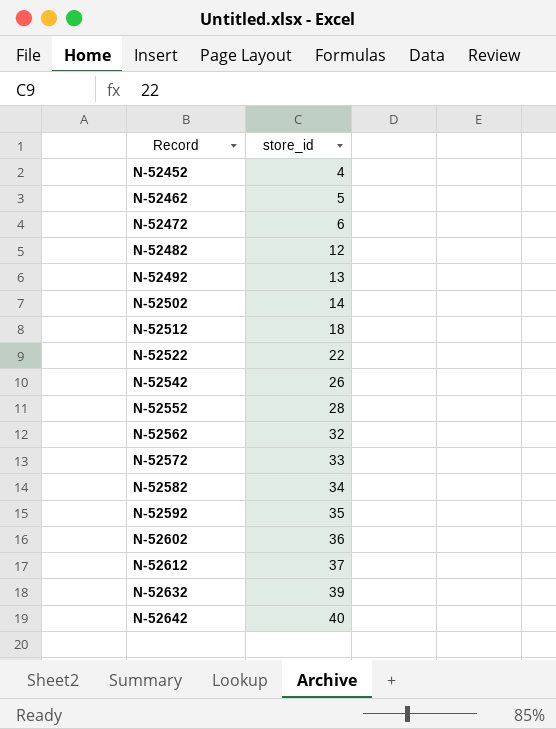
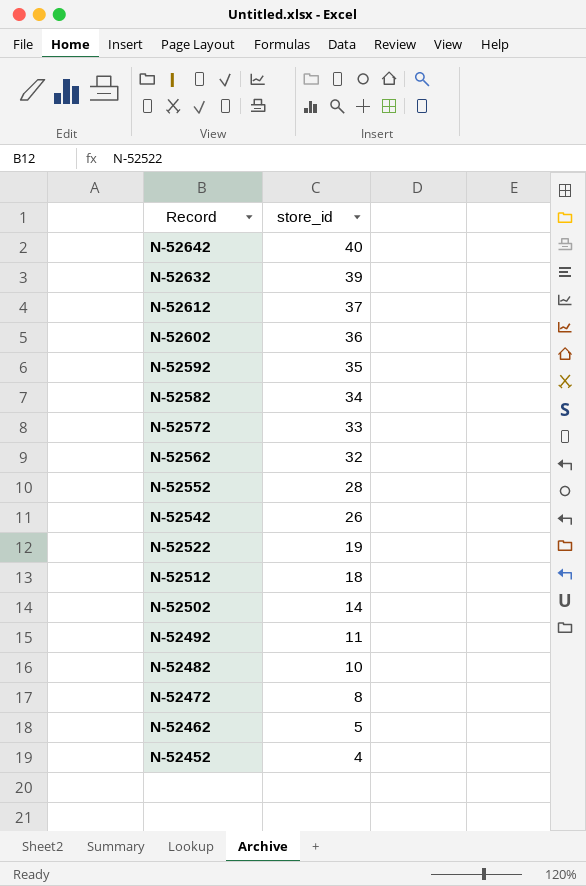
row order: Record ascending -> Record descending
N-52522 | store_id: 22 -> 19
N-52492 | store_id: 13 -> 11
N-52482 | store_id: 12 -> 10
N-52472 | store_id: 6 -> 8

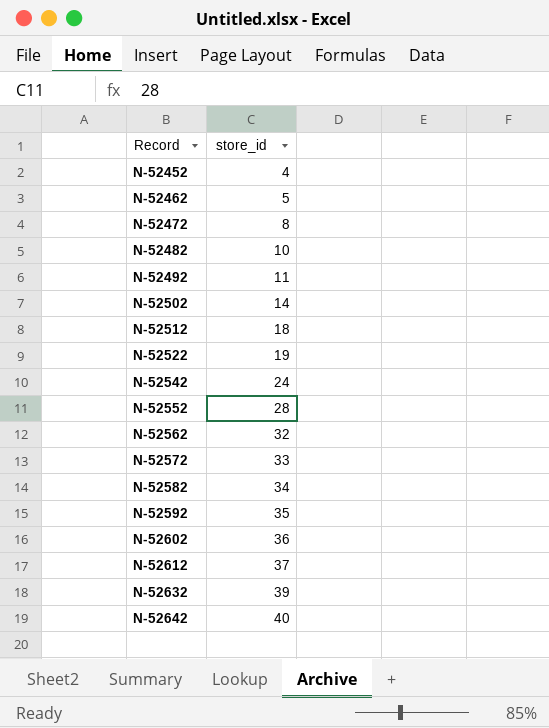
row order: Record descending -> Record ascending
N-52542 | store_id: 26 -> 24

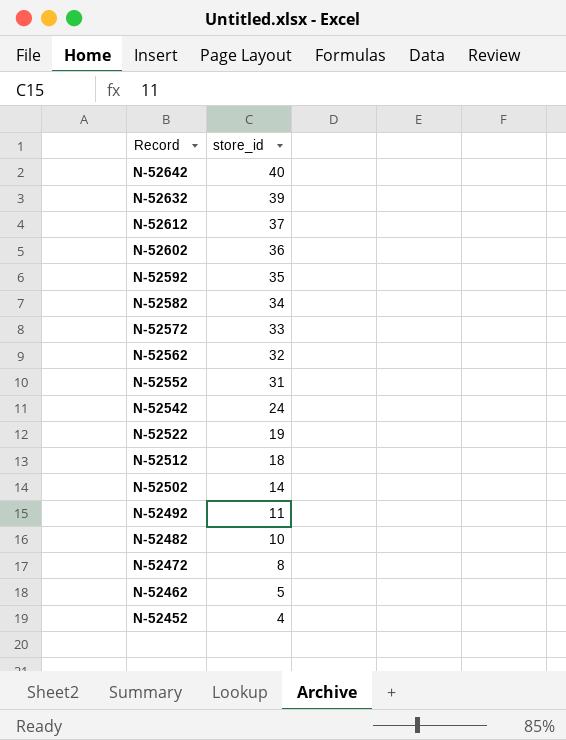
row order: Record ascending -> Record descending
N-52552 | store_id: 28 -> 31

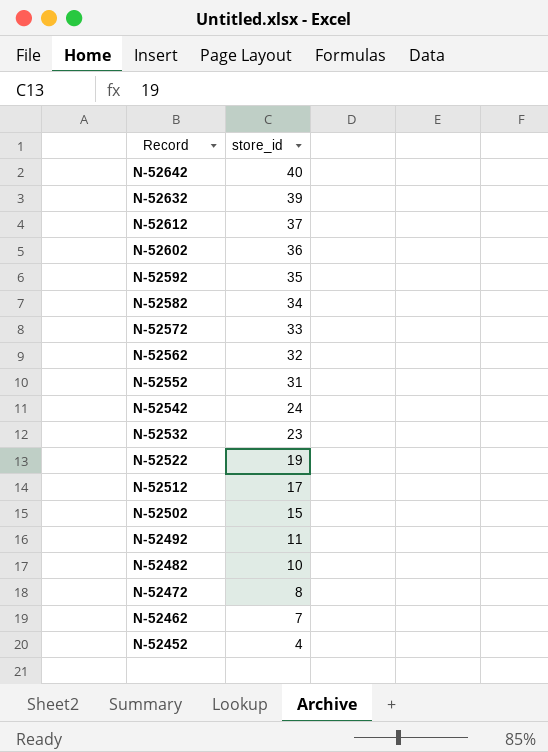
row N-52532: none -> 23
N-52512 | store_id: 18 -> 17
N-52502 | store_id: 14 -> 15
N-52462 | store_id: 5 -> 7

